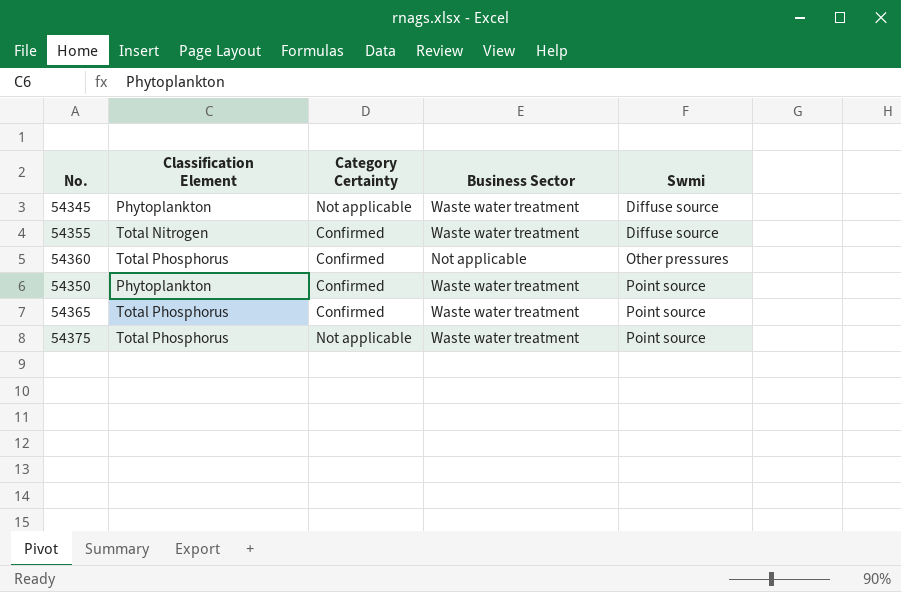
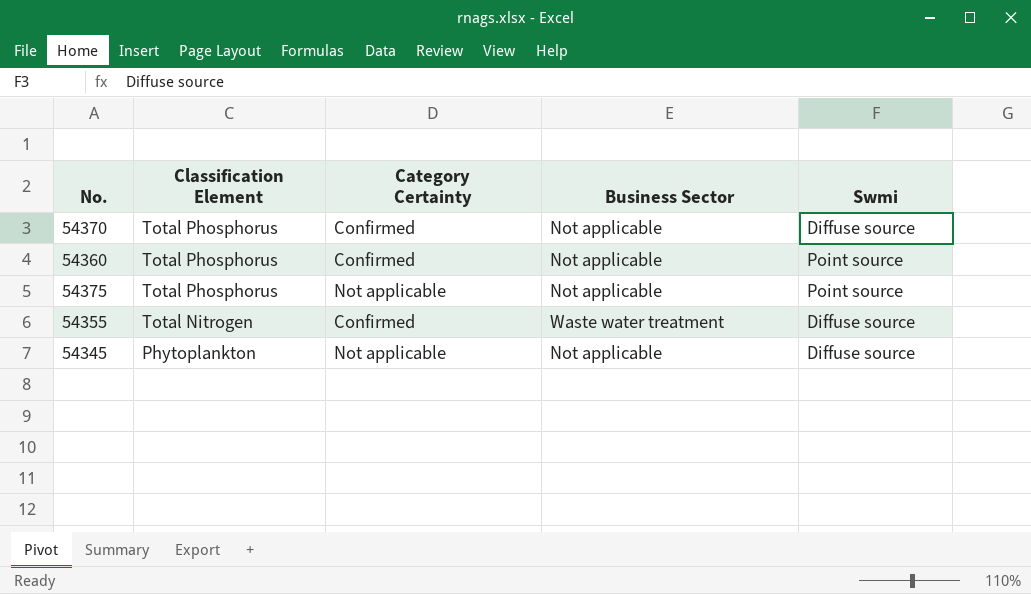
row order: Swmi ascending -> Classification Element descending
row 54350: Phytoplankton | Confirmed | Waste water treatment | Point source -> none
row 54365: Total Phosphorus | Confirmed | Waste water treatment | Point source -> none
row 54370: none -> Total Phosphorus | Confirmed | Not applicable | Diffuse source
54360 | Swmi: Other pressures -> Point source
54375 | Business Sector: Waste water treatment -> Not applicable
54345 | Business Sector: Waste water treatment -> Not applicable

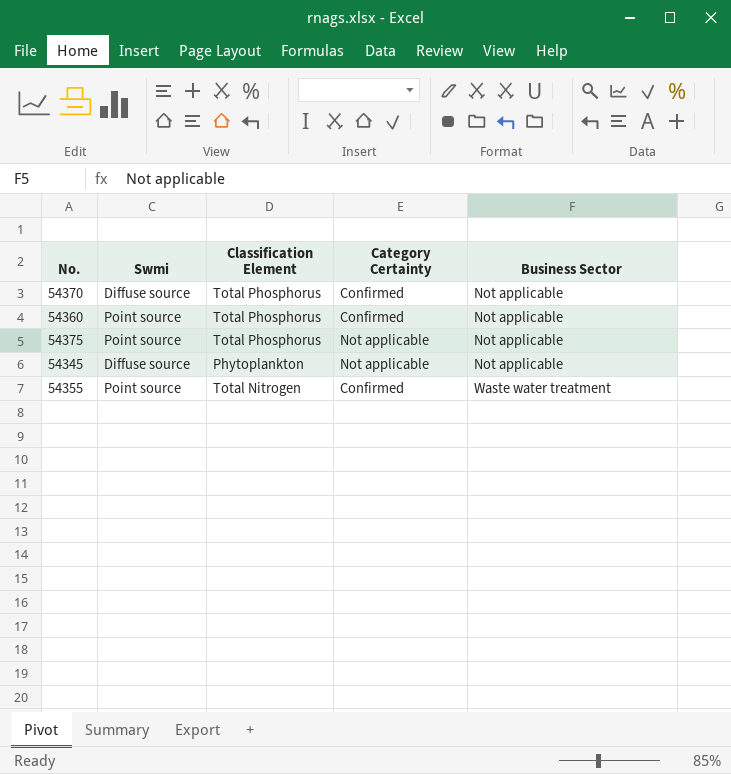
row order: Classification Element descending -> Business Sector ascending
column Swmi | position: 5 -> 2
54355 | Swmi: Diffuse source -> Point source

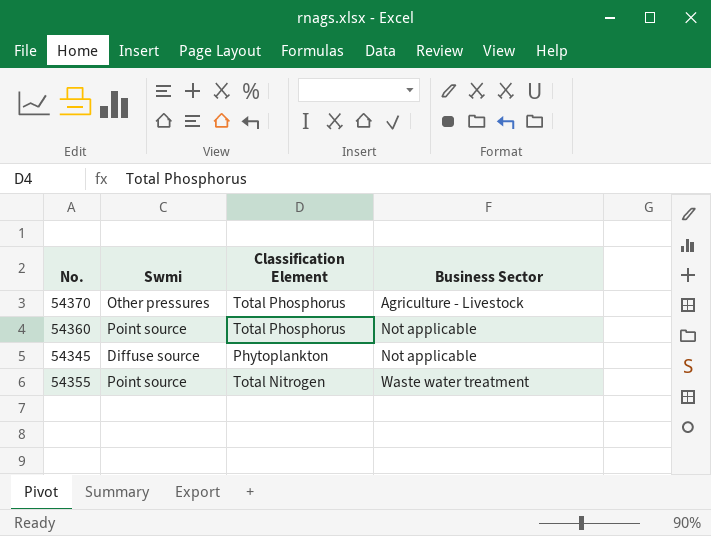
column Category Certainty | position: 4 -> none
row 54375: Point source | Total Phosphorus | Not applicable | Not applicable -> none
54370 | Swmi: Diffuse source -> Other pressures
54370 | Business Sector: Not applicable -> Agriculture - Livestock

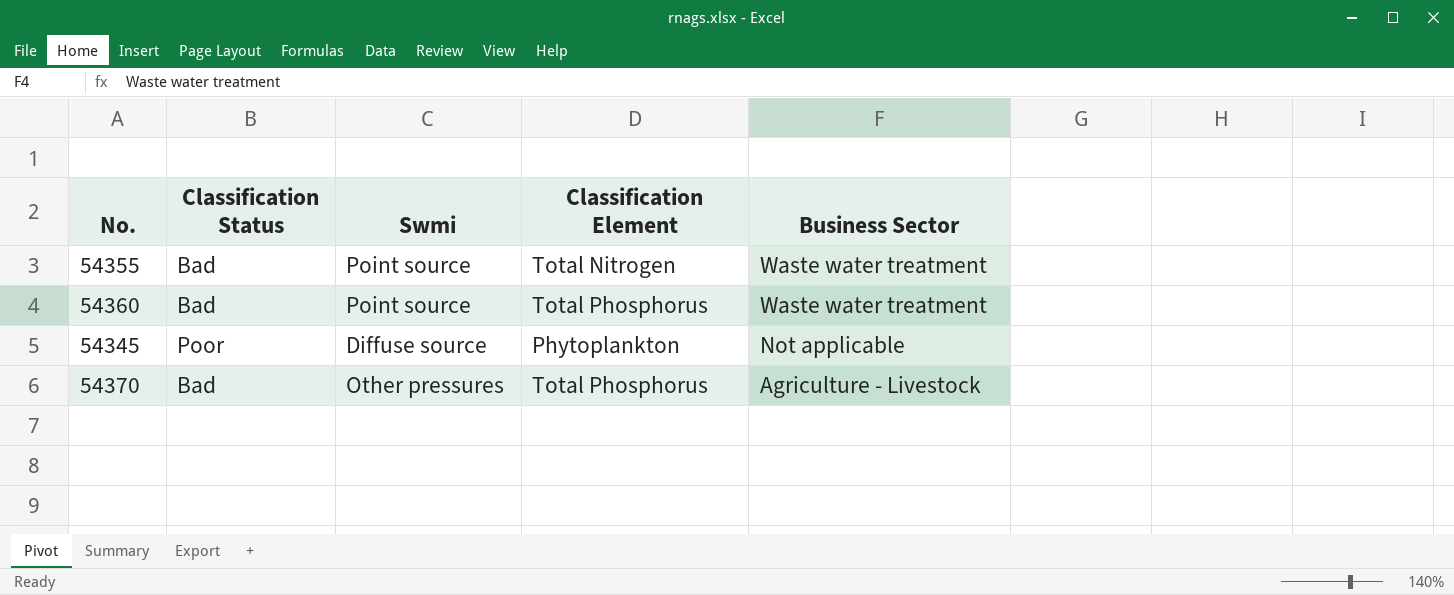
row order: Business Sector ascending -> Business Sector descending
column Classification Status | position: none -> 2
54360 | Business Sector: Not applicable -> Waste water treatment

